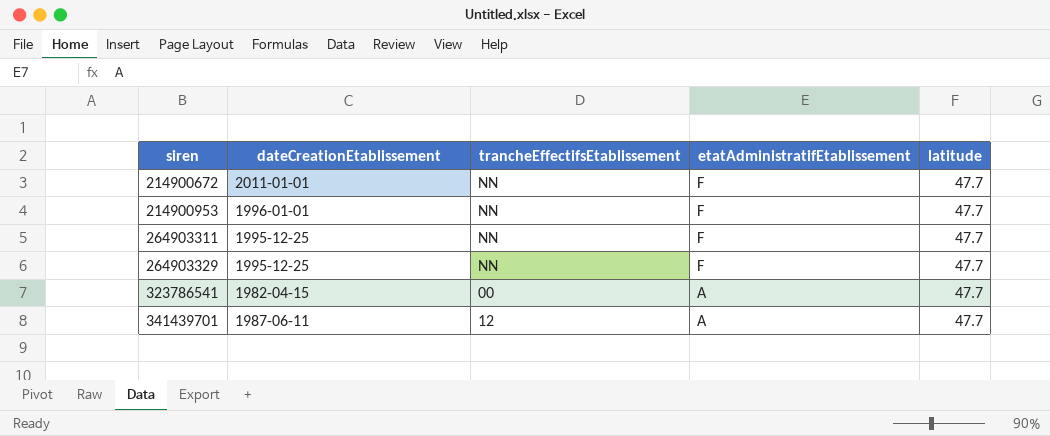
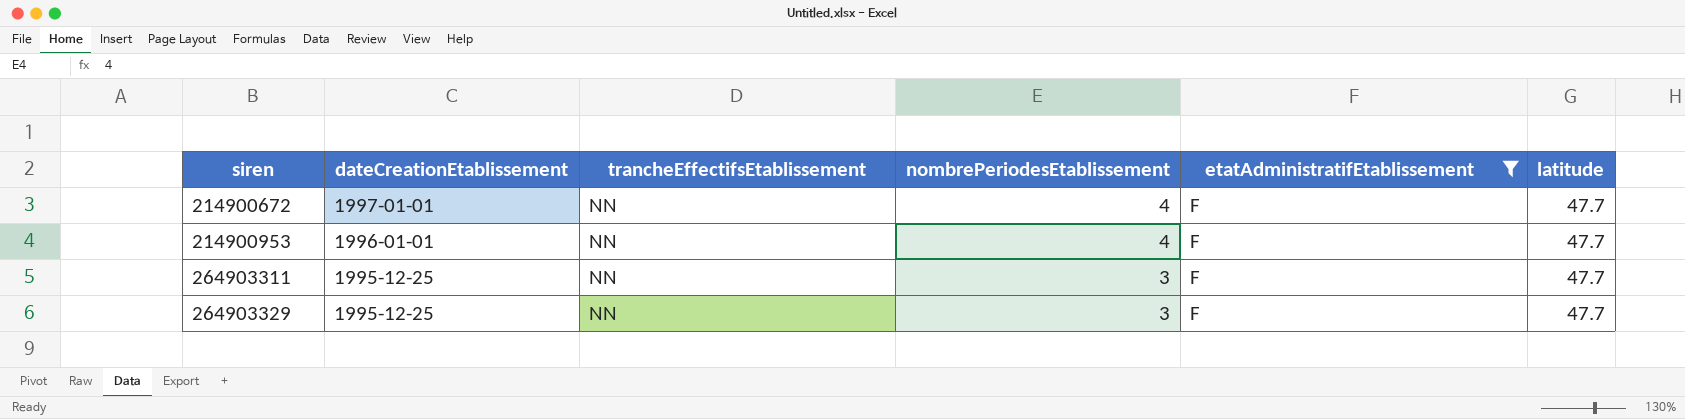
filter: none -> etatAdministratifEtablissement = F
column nombrePeriodesEtablissement | position: none -> 4
214900672 | dateCreationEtablissement: 2011-01-01 -> 1997-01-01

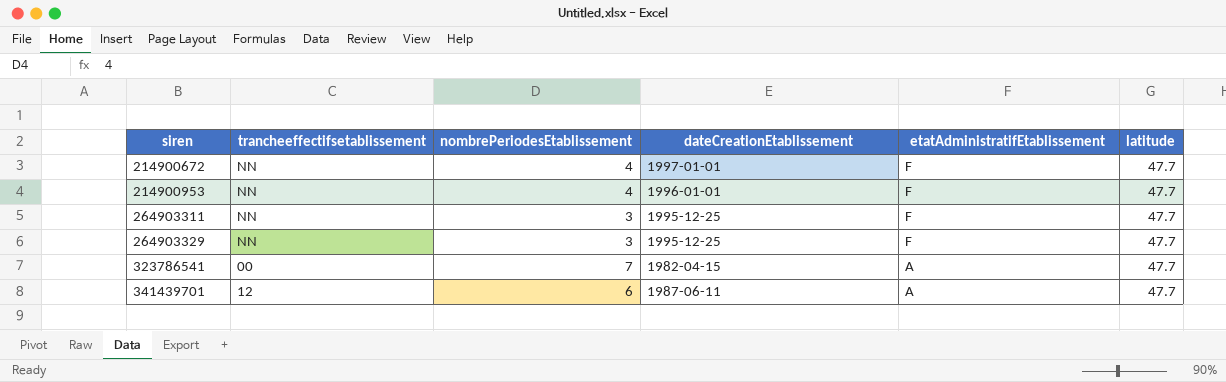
filter: etatAdministratifEtablissement = F -> none
column name: trancheEffectifsEtablissement -> trancheeffectifsetablissement
column dateCreationEtablissement | position: 2 -> 4

